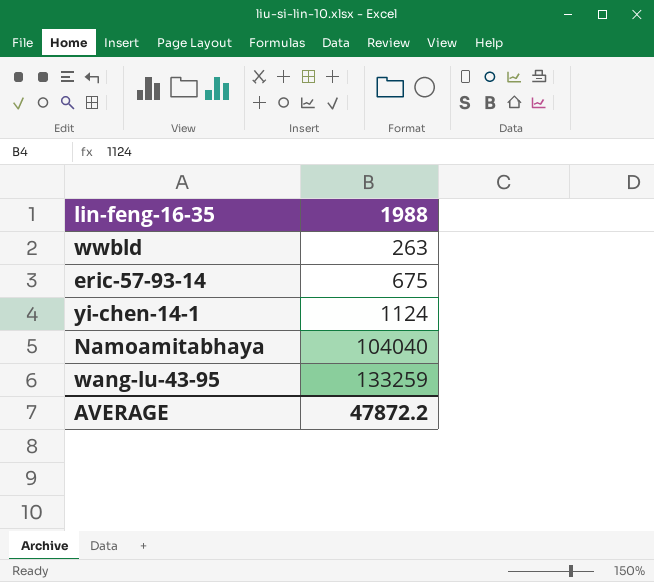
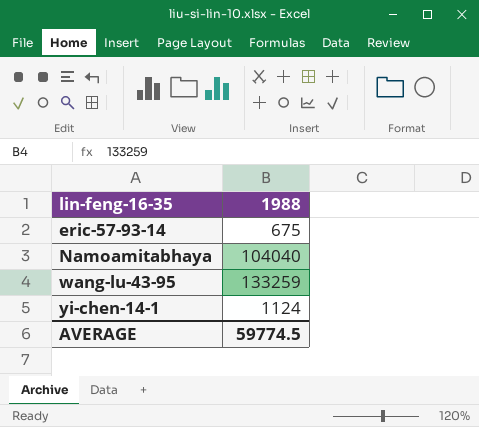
row order: 1988 ascending -> lin-feng-16-35 ascending
row wwbld: 263 -> none
AVERAGE | 1988: 47872.2 -> 59774.5

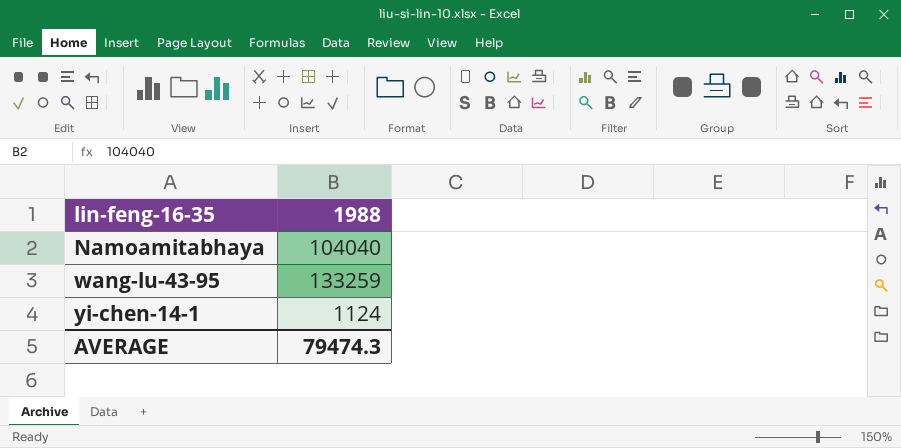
row eric-57-93-14: 675 -> none
AVERAGE | 1988: 59774.5 -> 79474.3

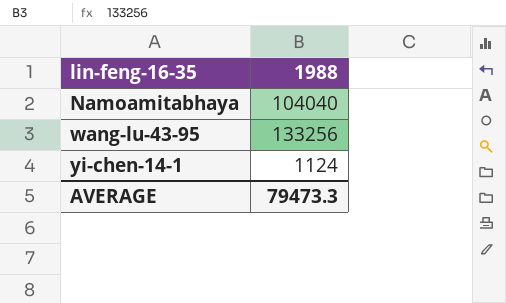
wang-lu-43-95 | 1988: 133259 -> 133256
AVERAGE | 1988: 79474.3 -> 79473.3

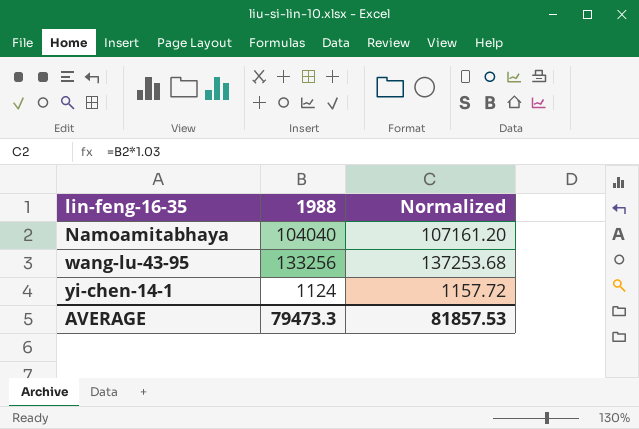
column Normalized | formula: none -> [1988] * 1.03

